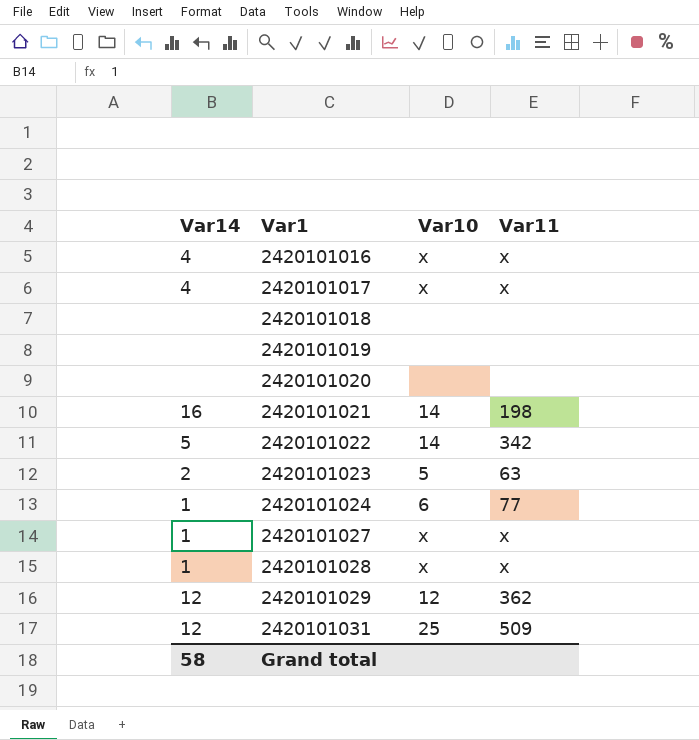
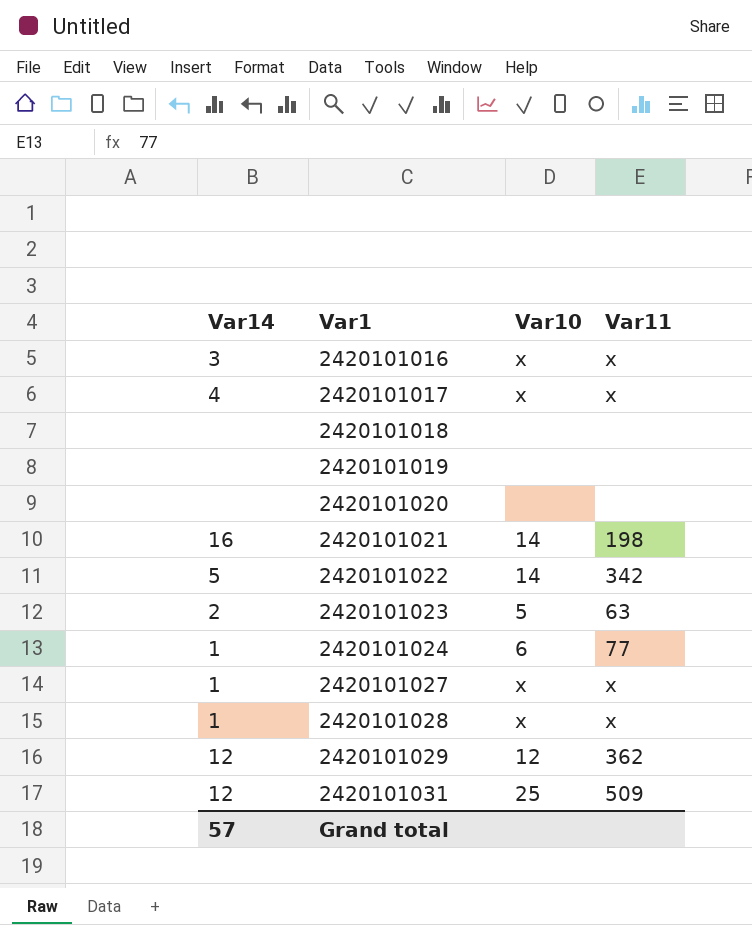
2420101016 | Var14: 4 -> 3
Grand total | Var14: 58 -> 57

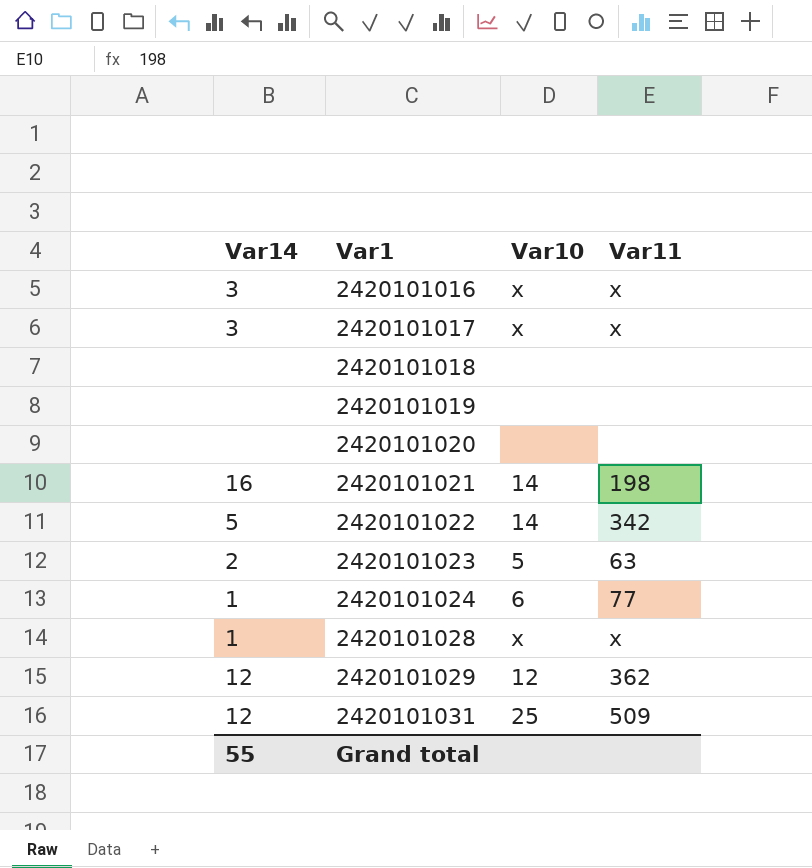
row 2420101027: 1 | x | x -> none
2420101017 | Var14: 4 -> 3
Grand total | Var14: 57 -> 55

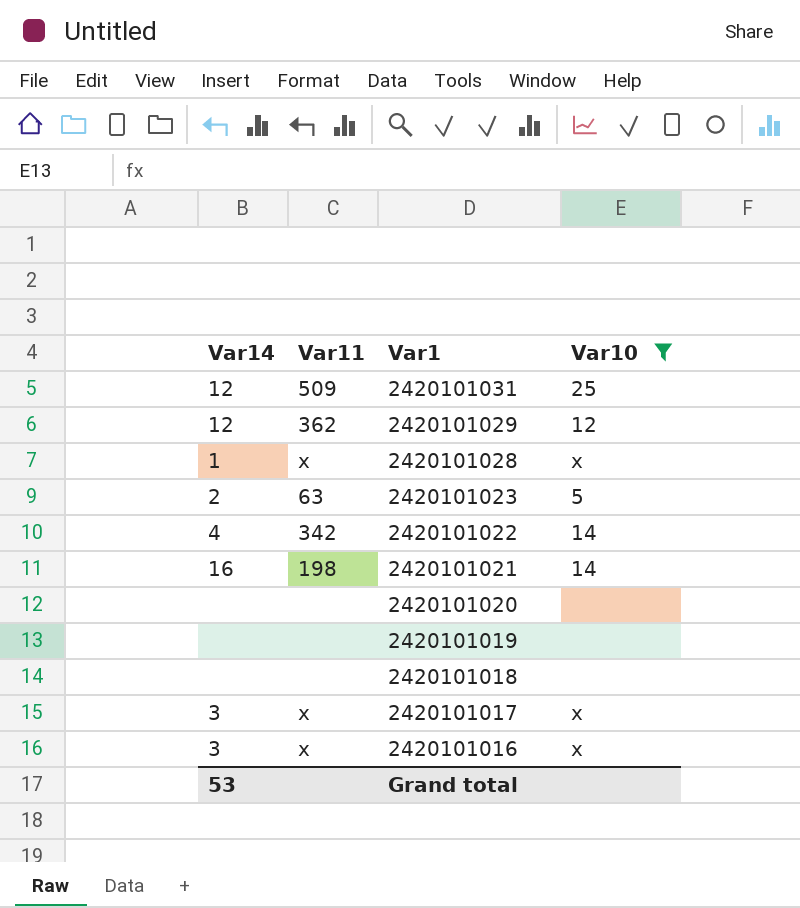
filter: none -> Var10 != 6
row order: Var1 ascending -> Var1 descending
column Var11 | position: 4 -> 2
2420101022 | Var14: 5 -> 4
Grand total | Var14: 55 -> 53

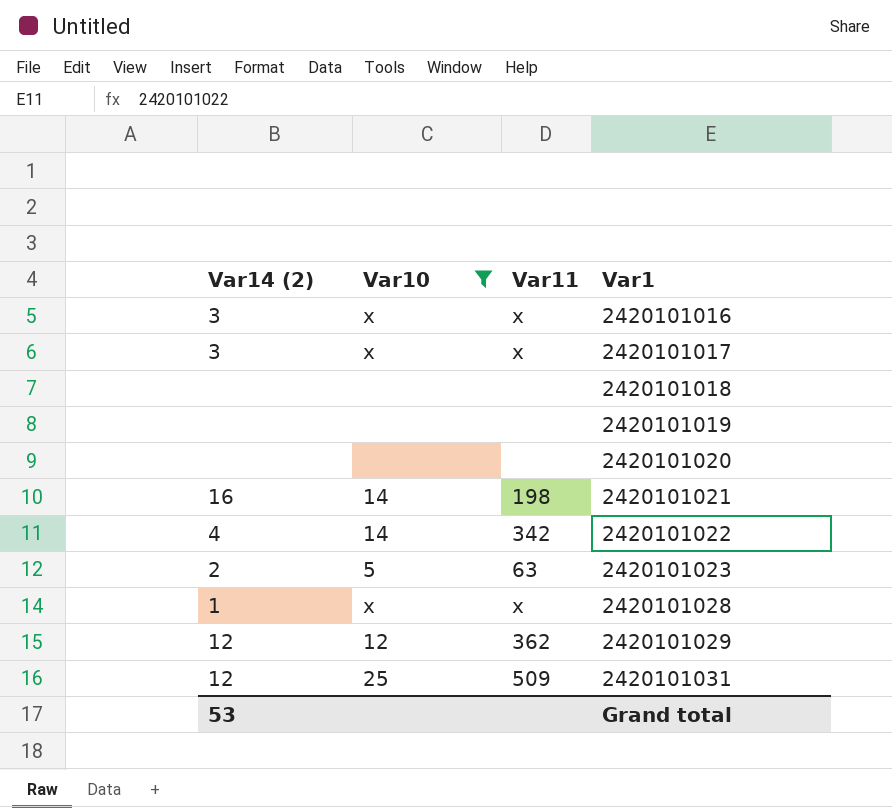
row order: Var1 descending -> Var1 ascending
column name: Var14 -> Var14 (2)
column Var10 | position: 4 -> 2

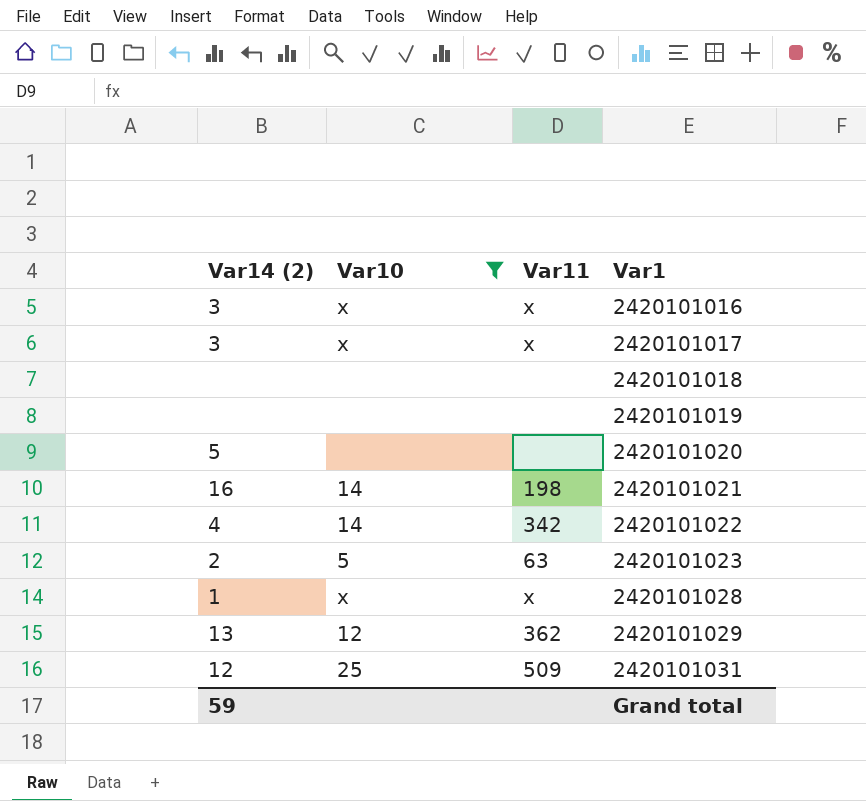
2420101020 | Var14 (2): none -> 5
2420101029 | Var14 (2): 12 -> 13
Grand total | Var14 (2): 53 -> 59

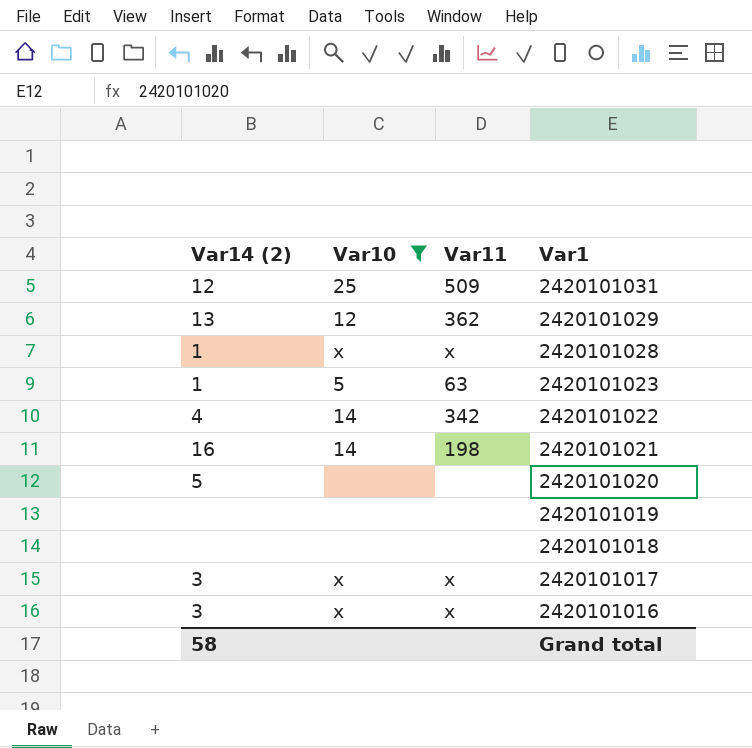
row order: Var1 ascending -> Var1 descending
2420101023 | Var14 (2): 2 -> 1
Grand total | Var14 (2): 59 -> 58

